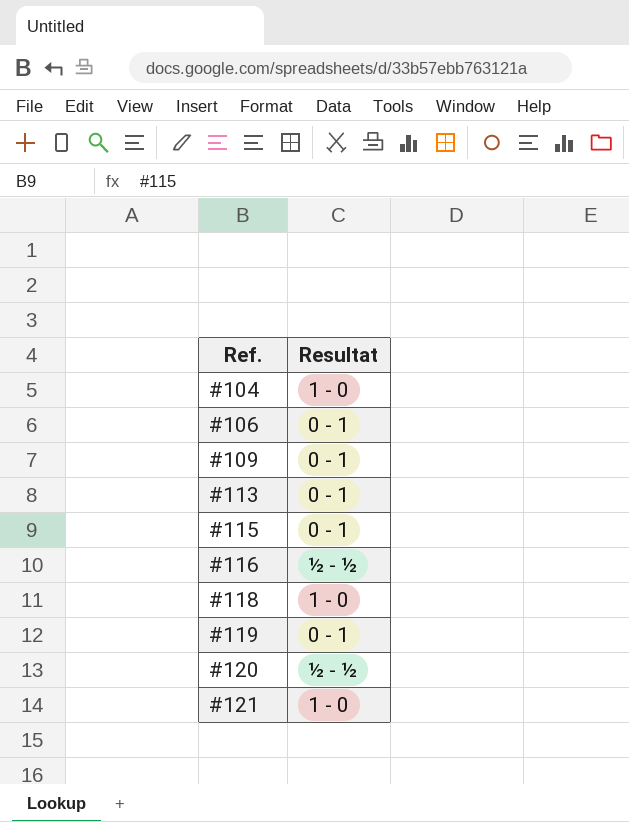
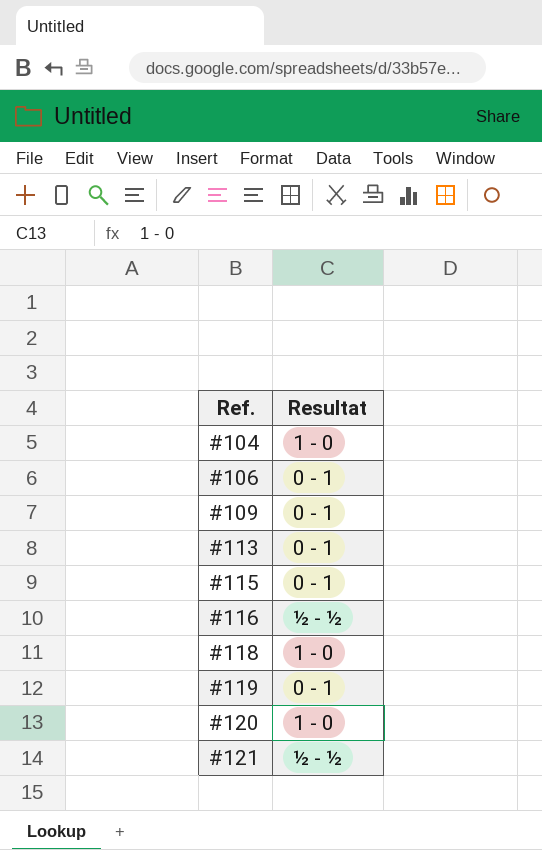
#120 | Resultat: ½ - ½ -> 1 - 0
#121 | Resultat: 1 - 0 -> ½ - ½

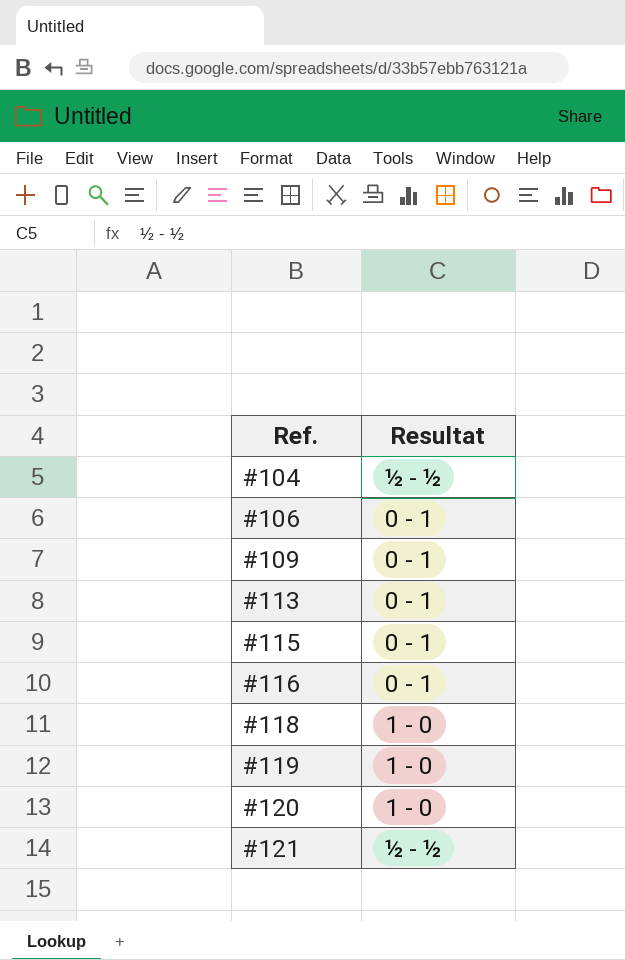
#104 | Resultat: 1 - 0 -> ½ - ½
#116 | Resultat: ½ - ½ -> 0 - 1
#119 | Resultat: 0 - 1 -> 1 - 0

